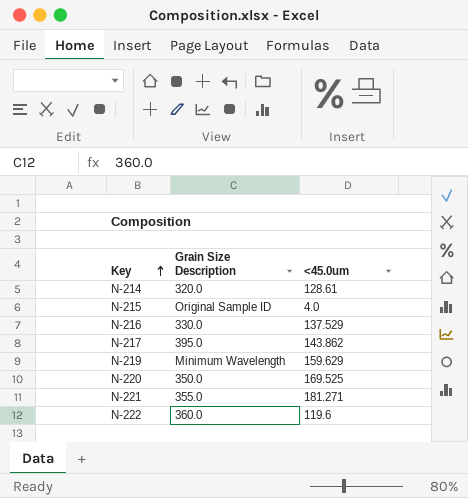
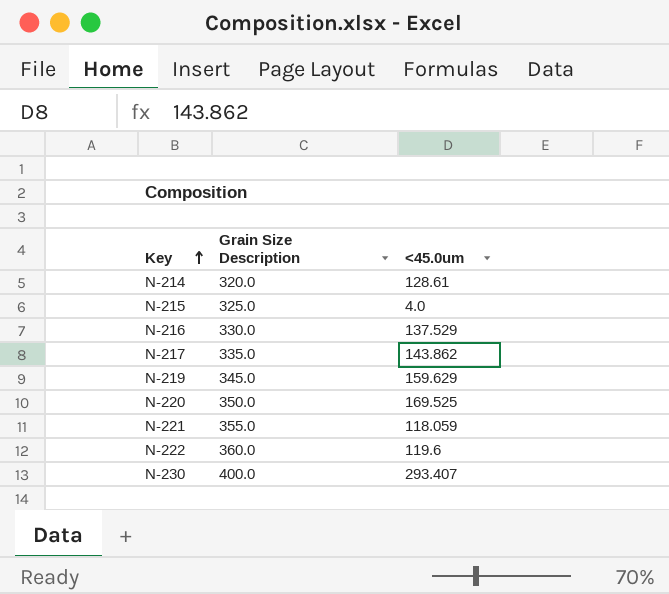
N-215 | Grain Size Description: Original Sample ID -> 325.0
N-217 | Grain Size Description: 395.0 -> 335.0
N-219 | Grain Size Description: Minimum Wavelength -> 345.0
N-221 | <45.0um: 181.271 -> 118.059
row N-230: none -> 400.0 | 293.407

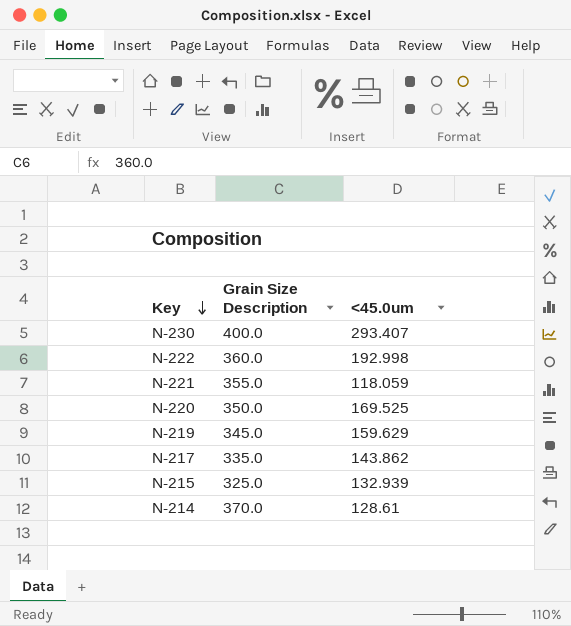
row order: Key ascending -> Key descending
row N-216: 330.0 | 137.529 -> none
N-222 | <45.0um: 119.6 -> 192.998
N-215 | <45.0um: 4.0 -> 132.939
N-214 | Grain Size Description: 320.0 -> 370.0

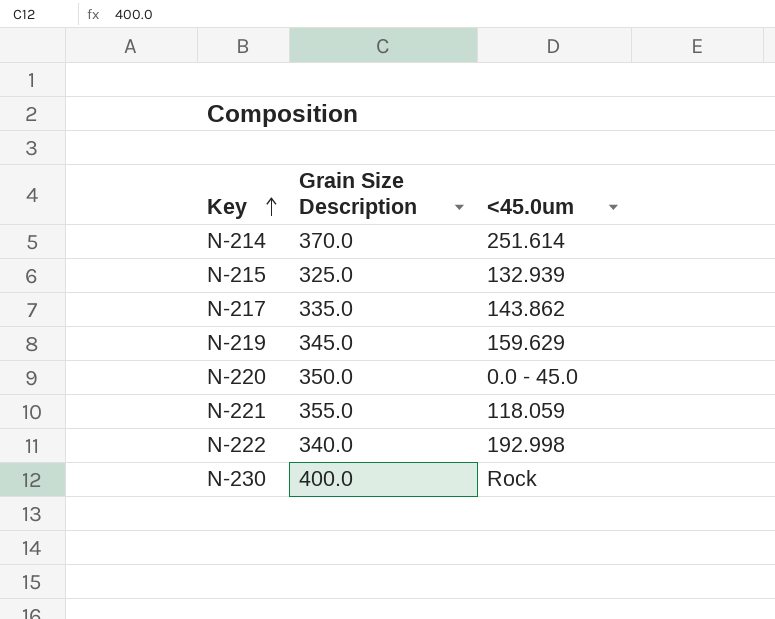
row order: Key descending -> Key ascending
N-214 | <45.0um: 128.61 -> 251.614
N-220 | <45.0um: 169.525 -> 0.0 - 45.0
N-222 | Grain Size Description: 360.0 -> 340.0
N-230 | <45.0um: 293.407 -> Rock

